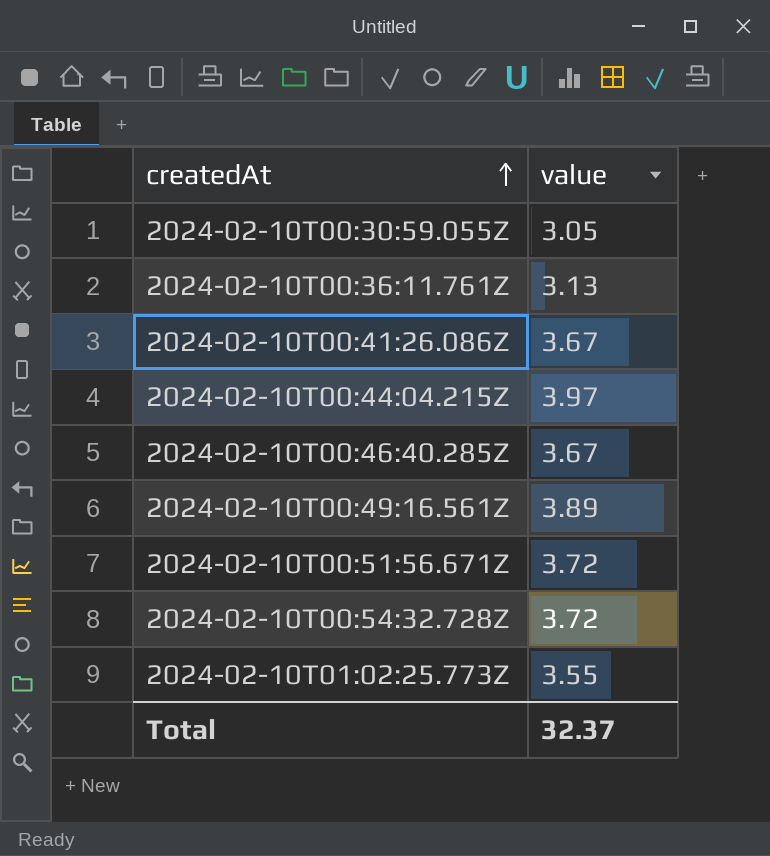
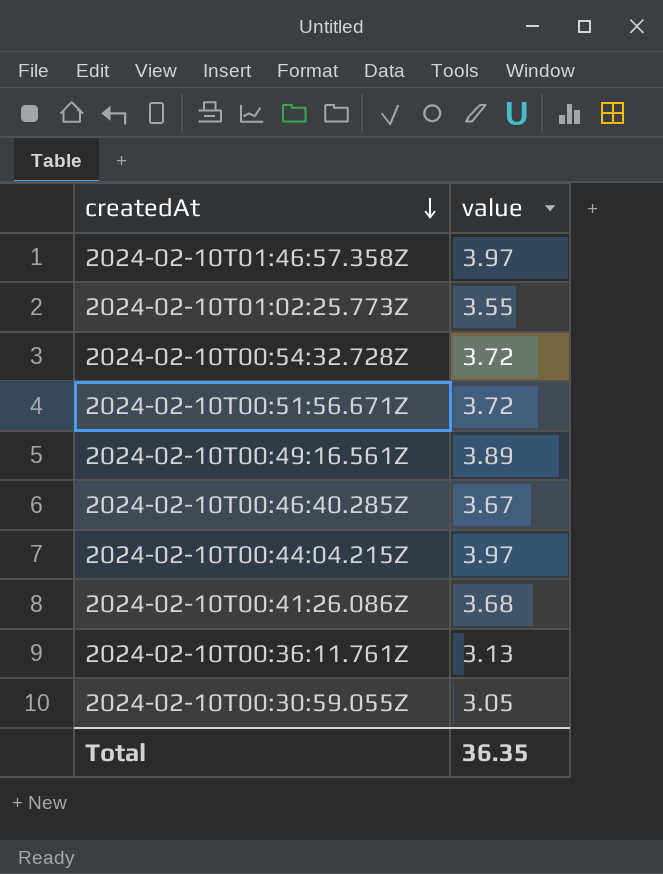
row order: createdAt ascending -> createdAt descending
row 2024-02-10T01:46:57.358Z: none -> 3.97
2024-02-10T00:41:26.086Z | value: 3.67 -> 3.68
Total | value: 32.37 -> 36.35

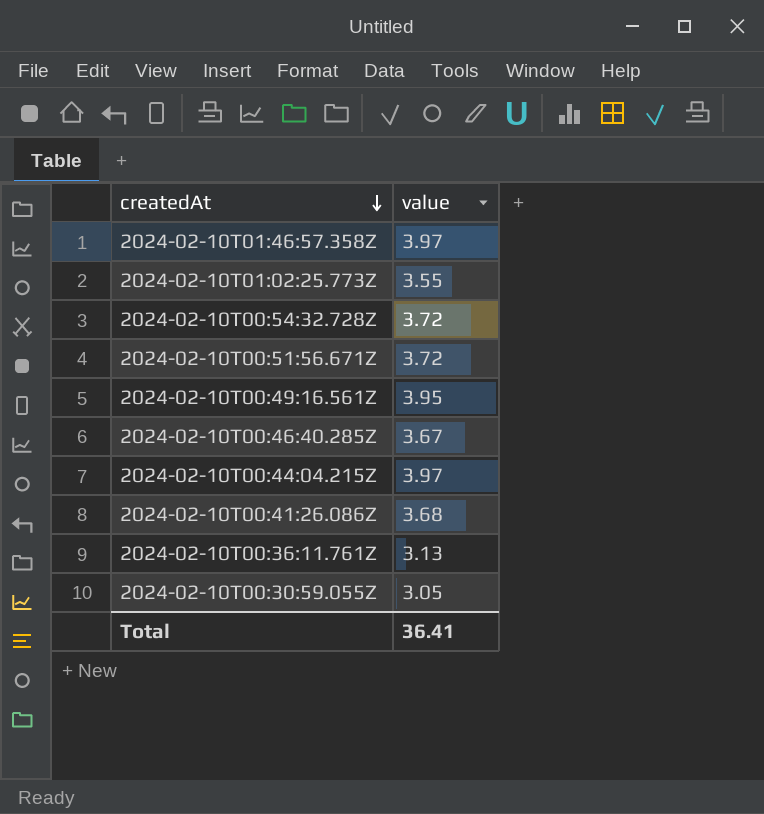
2024-02-10T00:49:16.561Z | value: 3.89 -> 3.95
Total | value: 36.35 -> 36.41

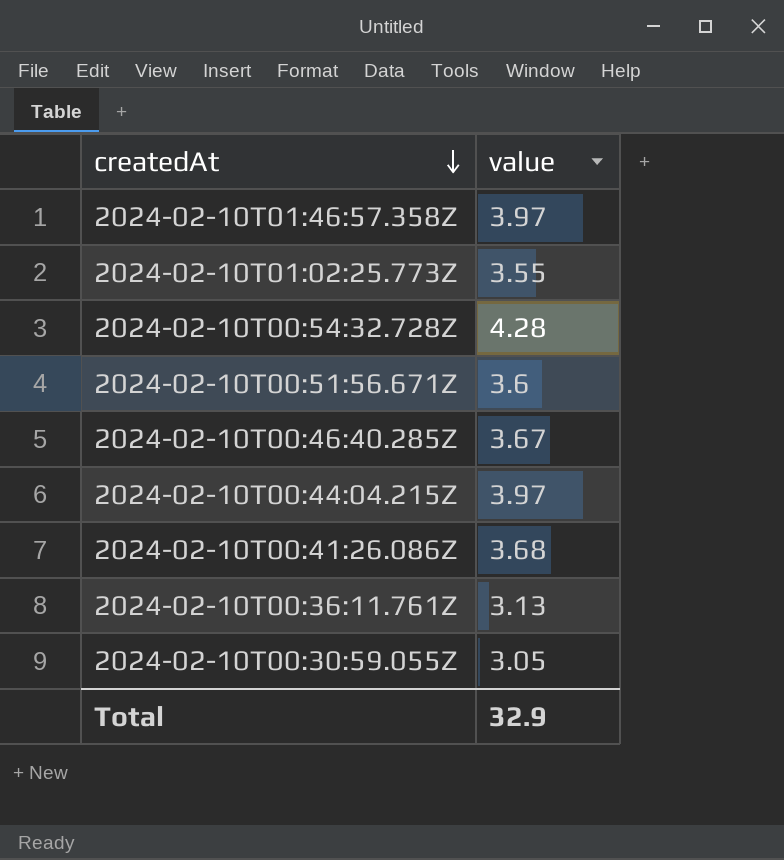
row 2024-02-10T00:49:16.561Z: 3.95 -> none
2024-02-10T00:54:32.728Z | value: 3.72 -> 4.28
2024-02-10T00:51:56.671Z | value: 3.72 -> 3.6
Total | value: 36.41 -> 32.9

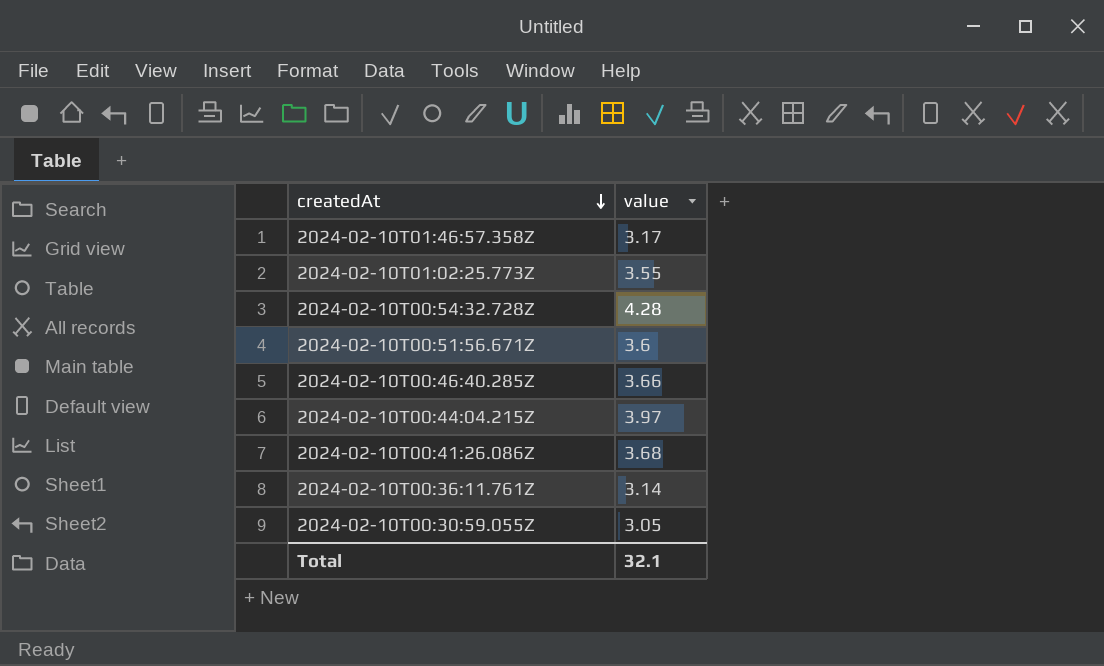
2024-02-10T01:46:57.358Z | value: 3.97 -> 3.17
2024-02-10T00:46:40.285Z | value: 3.67 -> 3.66
2024-02-10T00:36:11.761Z | value: 3.13 -> 3.14
Total | value: 32.9 -> 32.1

